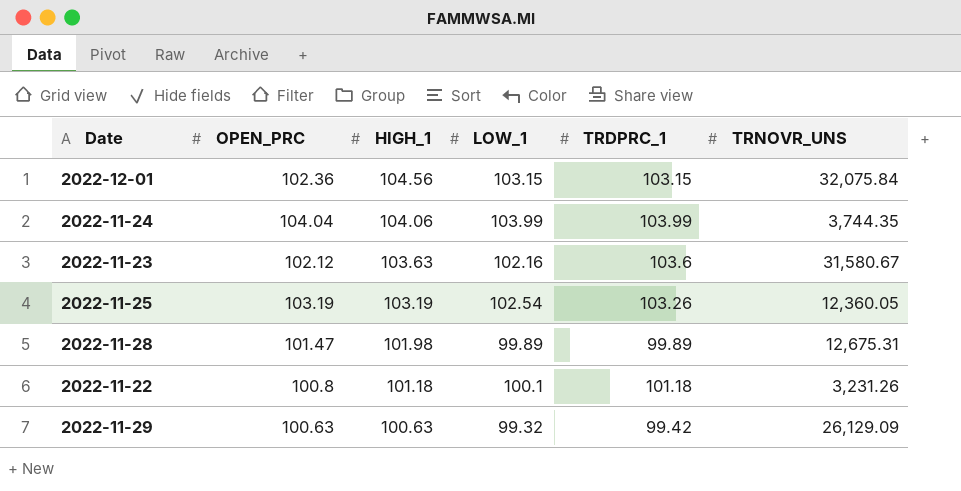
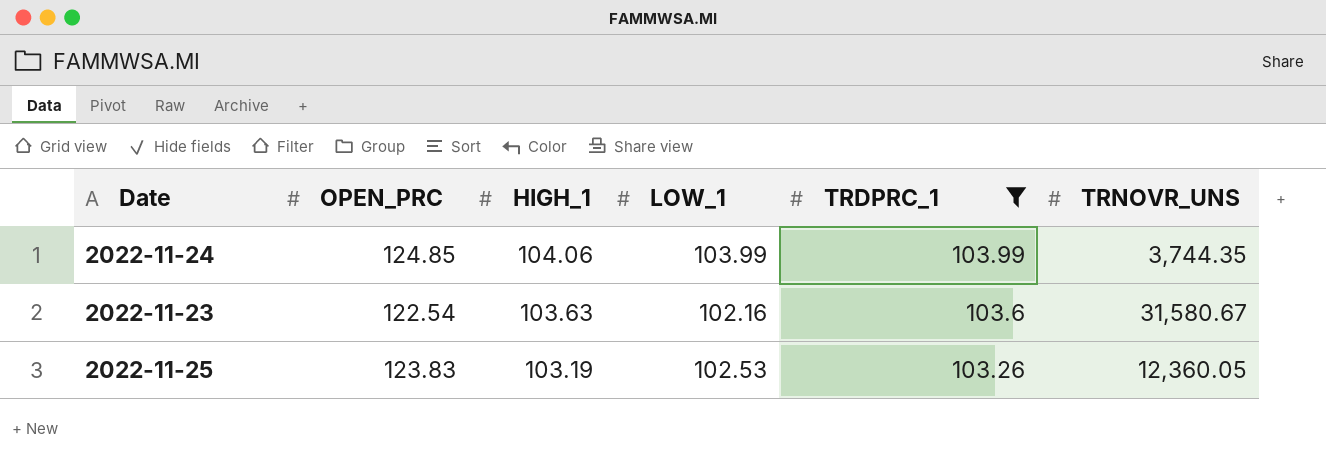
filter: none -> TRDPRC_1 >= 103.26
2022-11-24 | OPEN_PRC: 104.04 -> 124.85
2022-11-23 | OPEN_PRC: 102.12 -> 122.54
2022-11-25 | OPEN_PRC: 103.19 -> 123.83
2022-11-25 | LOW_1: 102.54 -> 102.53

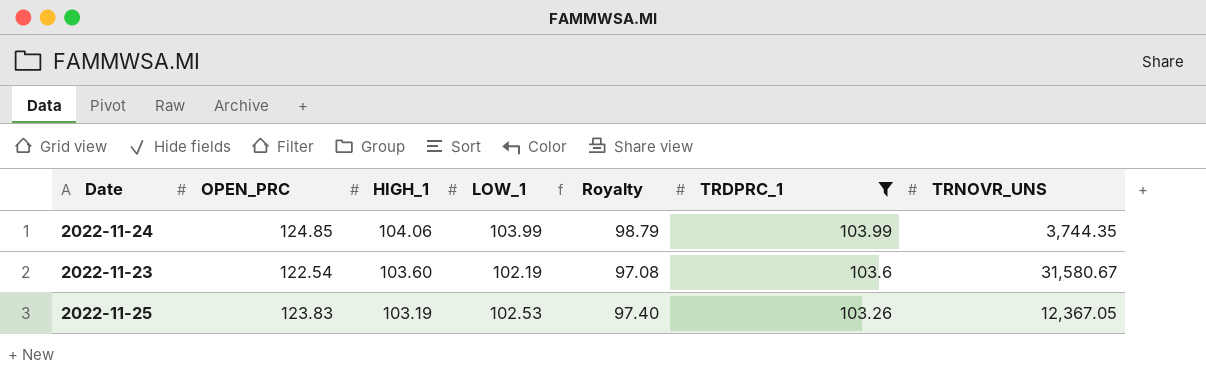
column Royalty | formula: none -> [LOW_1] * 0.95
2022-11-23 | HIGH_1: 103.63 -> 103.60
2022-11-23 | LOW_1: 102.16 -> 102.19
2022-11-25 | TRNOVR_UNS: 12,360.05 -> 12,367.05

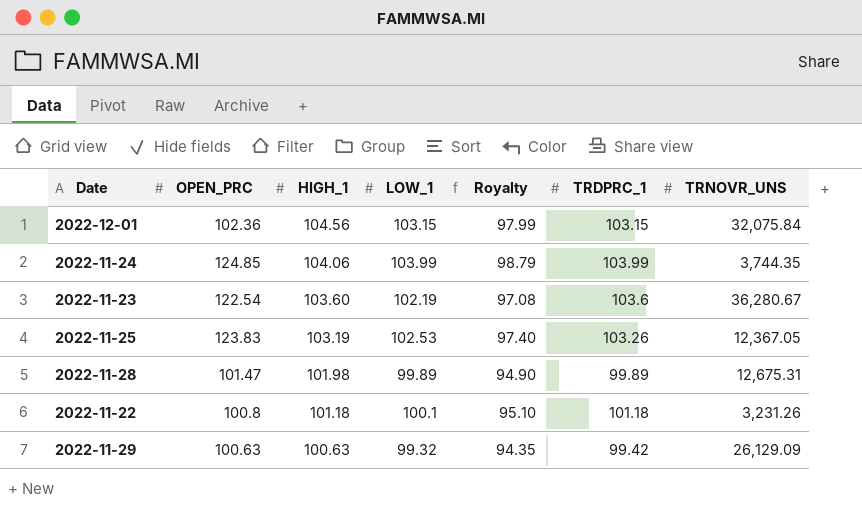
filter: TRDPRC_1 >= 103.26 -> none
2022-11-23 | TRNOVR_UNS: 31,580.67 -> 36,280.67

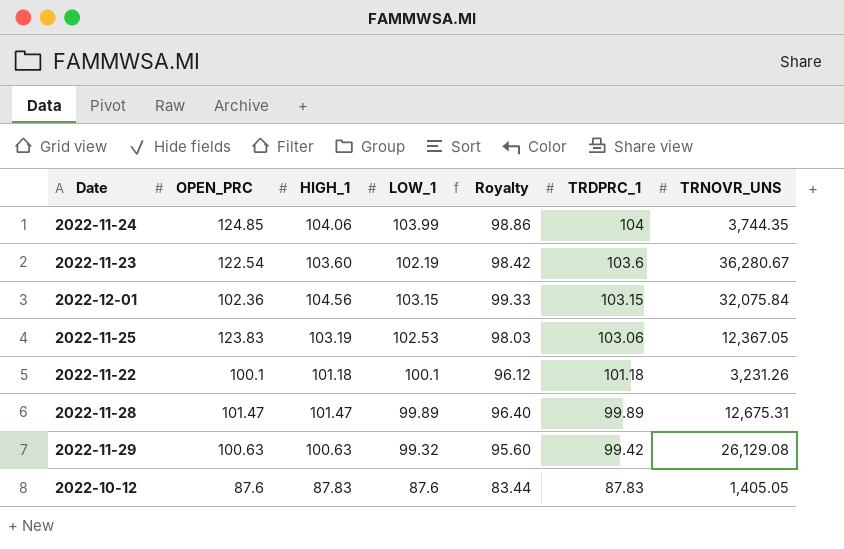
row order: HIGH_1 descending -> TRDPRC_1 descending
column Royalty | formula: [LOW_1] * 0.95 -> [HIGH_1] * 0.95
2022-11-24 | TRDPRC_1: 103.99 -> 104
2022-11-25 | TRDPRC_1: 103.26 -> 103.06
2022-11-22 | OPEN_PRC: 100.8 -> 100.1
2022-11-28 | HIGH_1: 101.98 -> 101.47
2022-11-29 | TRNOVR_UNS: 26,129.09 -> 26,129.08
row 2022-10-12: none -> 87.6 | 87.83 | 87.6 | 83.44 | 87.83 | 1,405.05

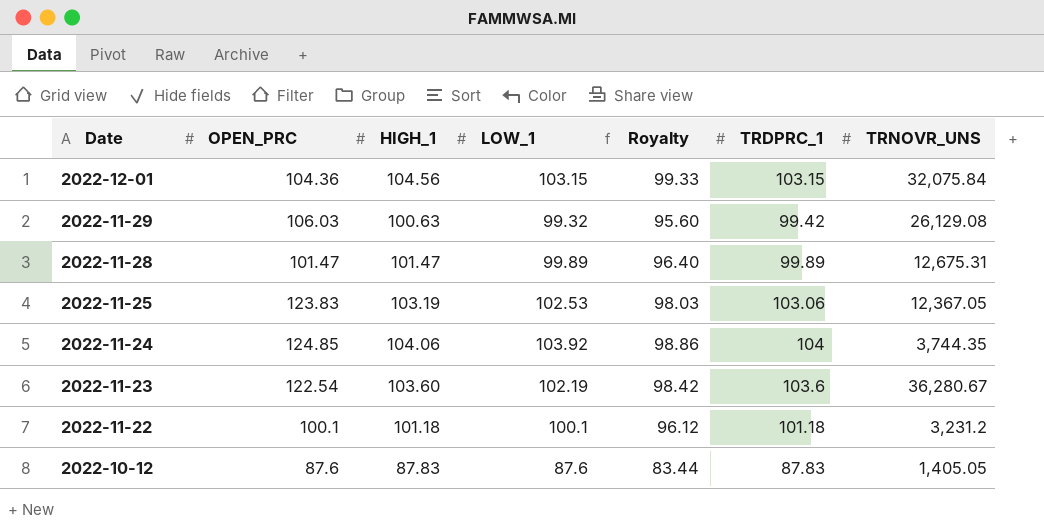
row order: TRDPRC_1 descending -> Date descending
2022-12-01 | OPEN_PRC: 102.36 -> 104.36
2022-11-29 | OPEN_PRC: 100.63 -> 106.03
2022-11-24 | LOW_1: 103.99 -> 103.92
2022-11-22 | TRNOVR_UNS: 3,231.26 -> 3,231.2

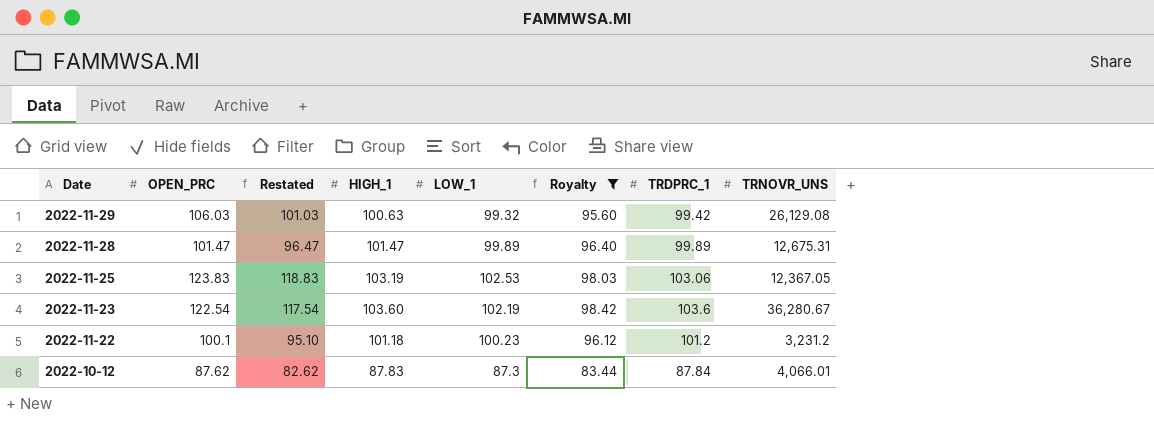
filter: none -> Royalty <= 98.42
column Restated | formula: none -> [OPEN_PRC] - 5
2022-11-22 | LOW_1: 100.1 -> 100.23
2022-11-22 | TRDPRC_1: 101.18 -> 101.2
2022-10-12 | OPEN_PRC: 87.6 -> 87.62
2022-10-12 | LOW_1: 87.6 -> 87.3
2022-10-12 | TRDPRC_1: 87.83 -> 87.84
2022-10-12 | TRNOVR_UNS: 1,405.05 -> 4,066.01

